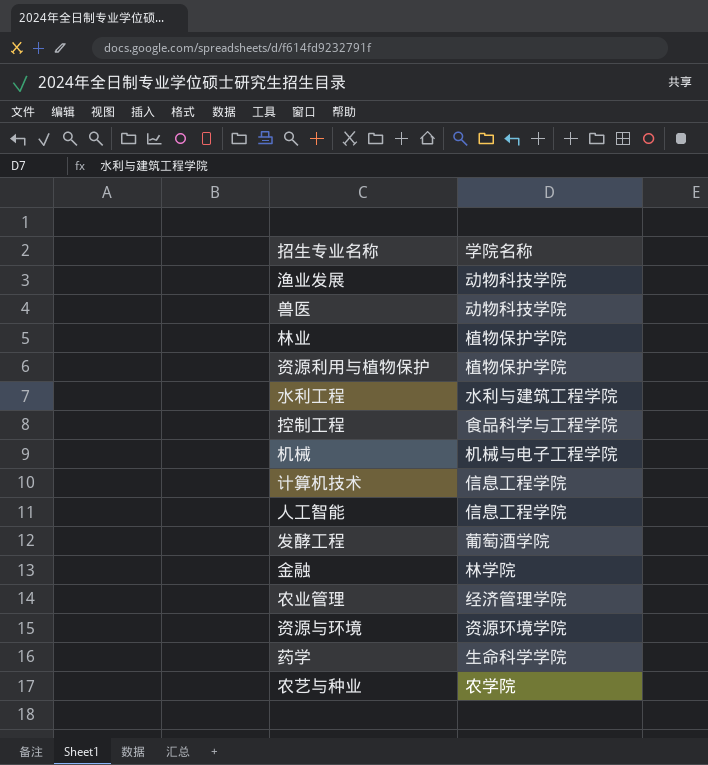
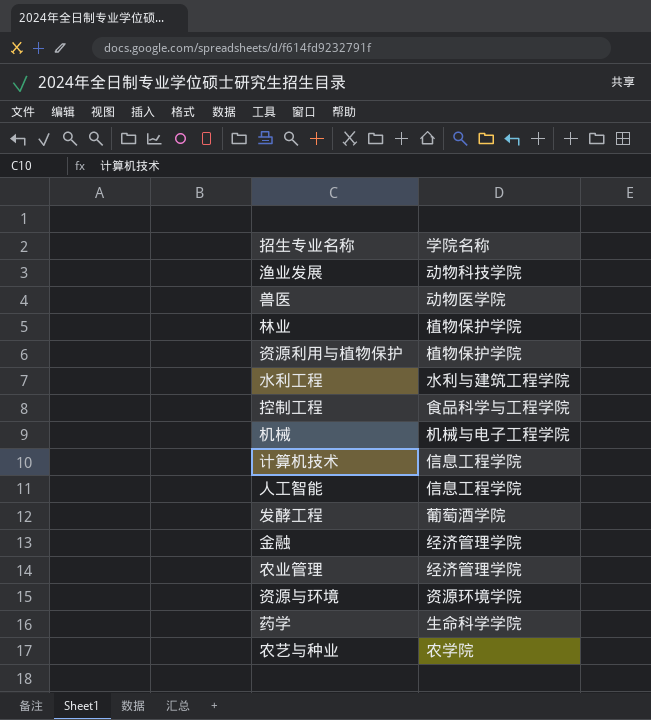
兽医 | 学院名称: 动物科技学院 -> 动物医学院
金融 | 学院名称: 林学院 -> 经济管理学院

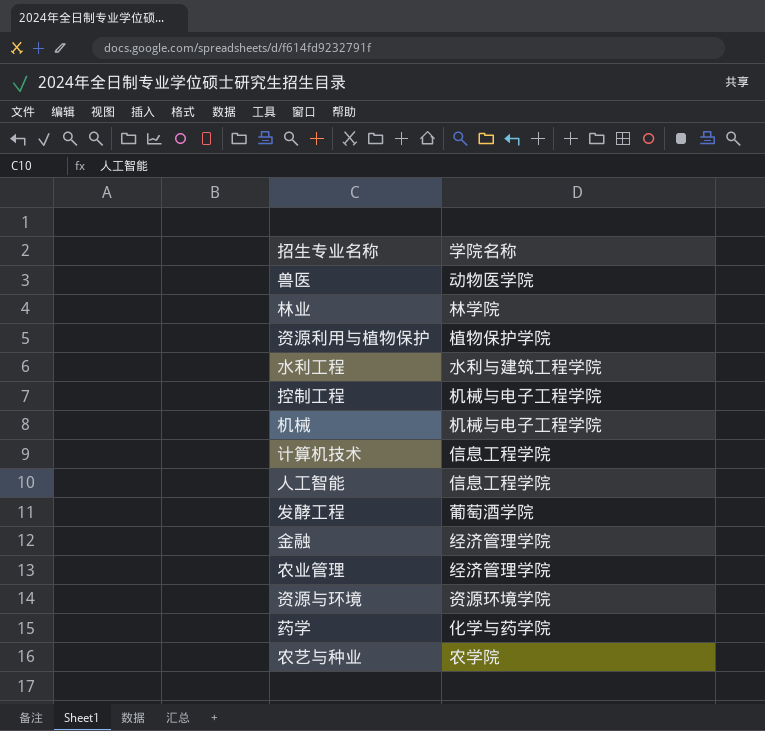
row 渔业发展: 动物科技学院 -> none
林业 | 学院名称: 植物保护学院 -> 林学院
控制工程 | 学院名称: 食品科学与工程学院 -> 机械与电子工程学院
药学 | 学院名称: 生命科学学院 -> 化学与药学院

